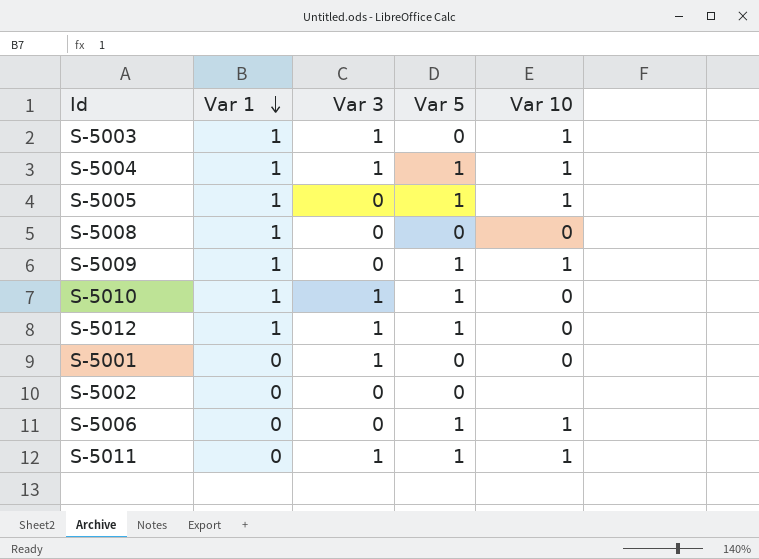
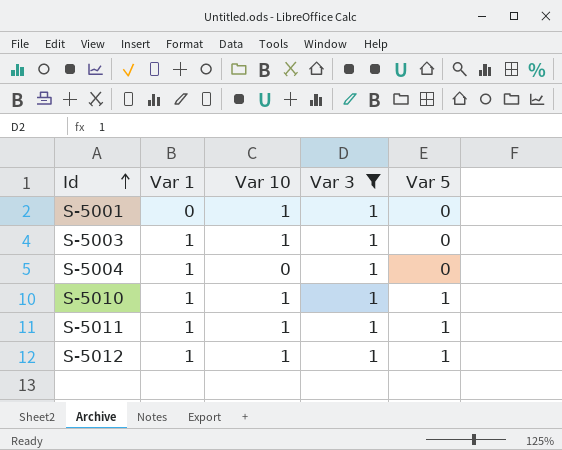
filter: none -> Var 3 = 1
row order: Var 1 descending -> Id ascending
column Var 10 | position: 5 -> 3
S-5001 | Var 10: 0 -> 1
S-5004 | Var 10: 1 -> 0
S-5004 | Var 5: 1 -> 0
S-5010 | Var 10: 0 -> 1
S-5011 | Var 1: 0 -> 1
S-5012 | Var 10: 0 -> 1

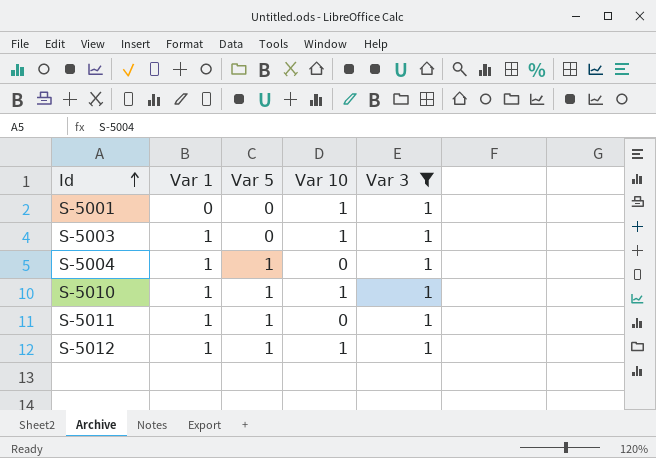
column Var 5 | position: 5 -> 3
S-5004 | Var 5: 0 -> 1
S-5011 | Var 10: 1 -> 0

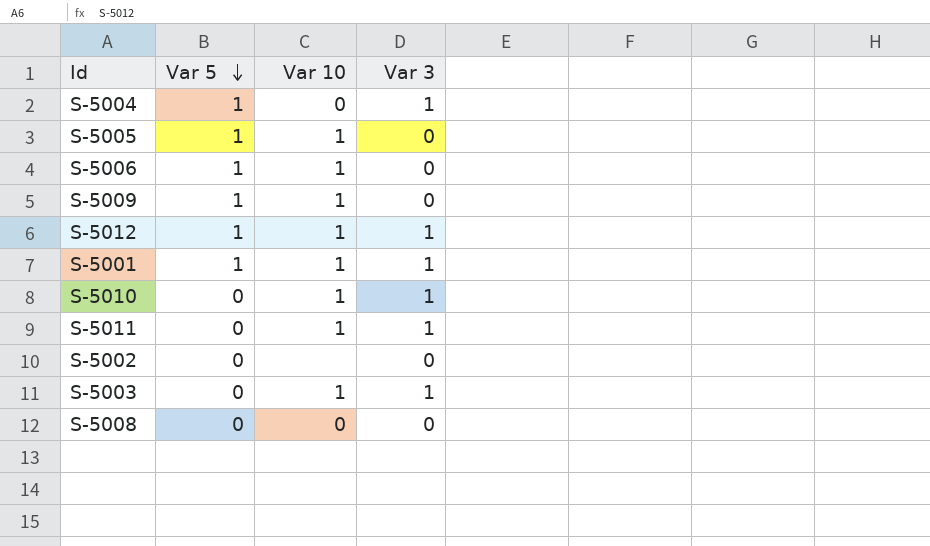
filter: Var 3 = 1 -> none
row order: Id ascending -> Var 5 descending
column Var 1 | position: 2 -> none
S-5001 | Var 5: 0 -> 1
S-5010 | Var 5: 1 -> 0
S-5011 | Var 5: 1 -> 0
S-5011 | Var 10: 0 -> 1

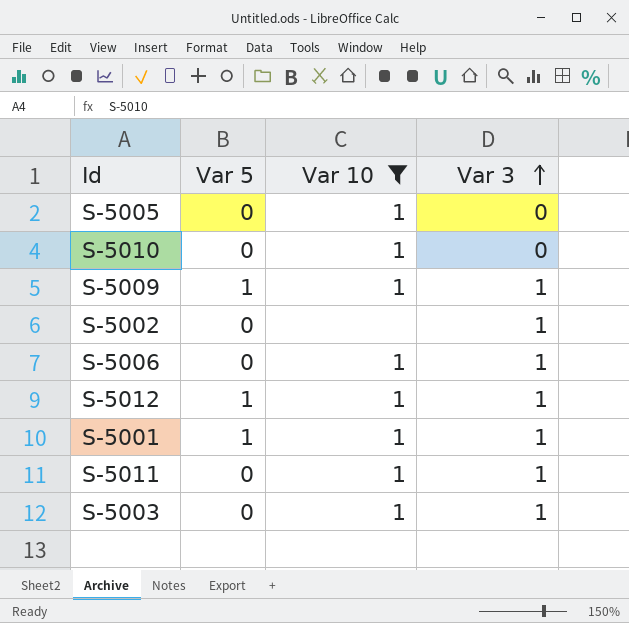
filter: none -> Var 10 != 0
row order: Var 5 descending -> Var 3 ascending
S-5005 | Var 5: 1 -> 0
S-5010 | Var 3: 1 -> 0
S-5009 | Var 3: 0 -> 1
S-5002 | Var 3: 0 -> 1
S-5006 | Var 5: 1 -> 0
S-5006 | Var 3: 0 -> 1

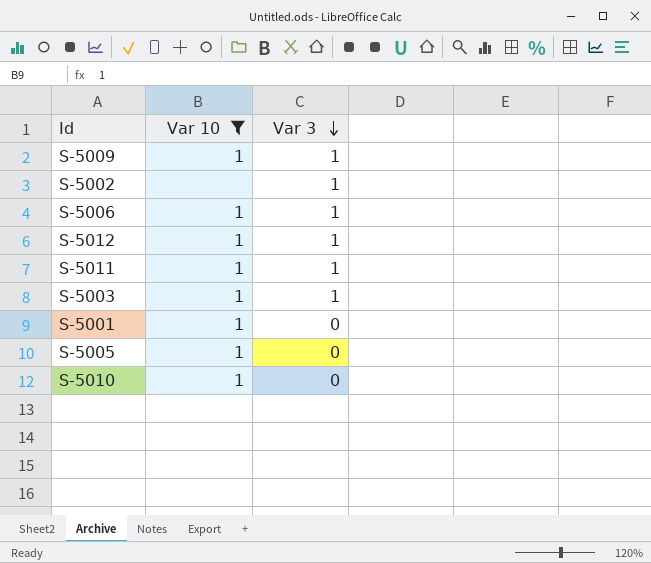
row order: Var 3 ascending -> Var 3 descending
column Var 5 | position: 2 -> none
S-5001 | Var 3: 1 -> 0

